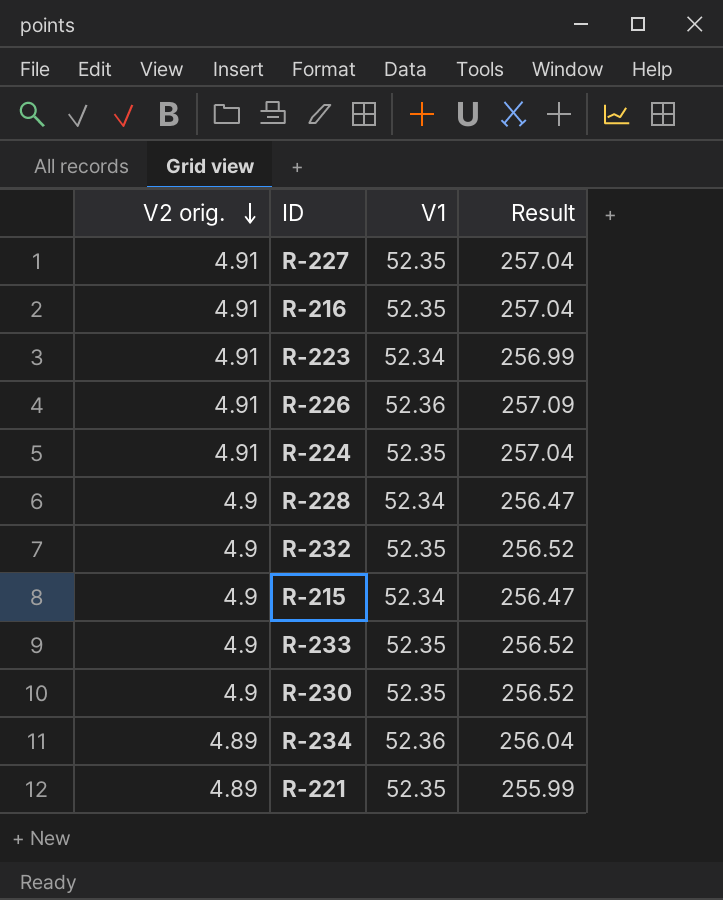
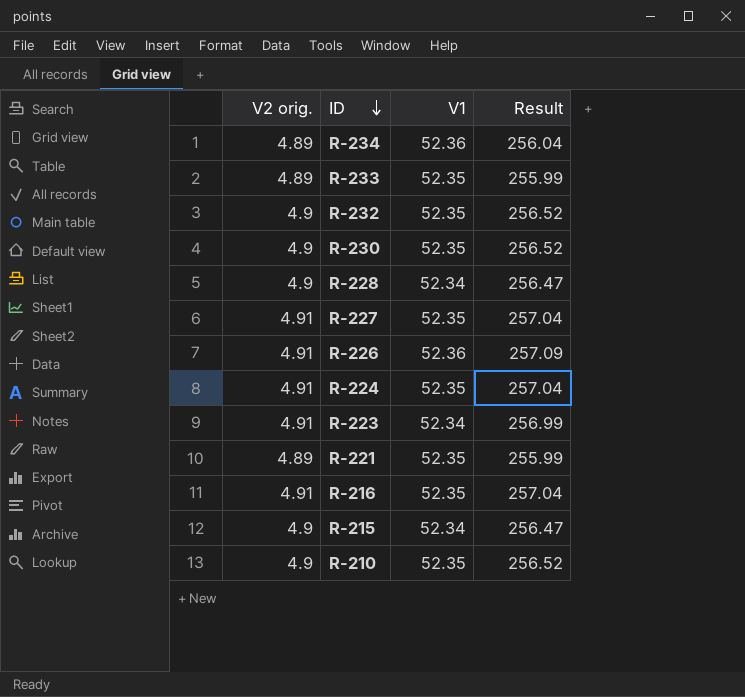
row order: V2 orig. descending -> ID descending
R-233 | V2 orig.: 4.9 -> 4.89
R-233 | Result: 256.52 -> 255.99
row R-210: none -> 4.9 | 52.35 | 256.52

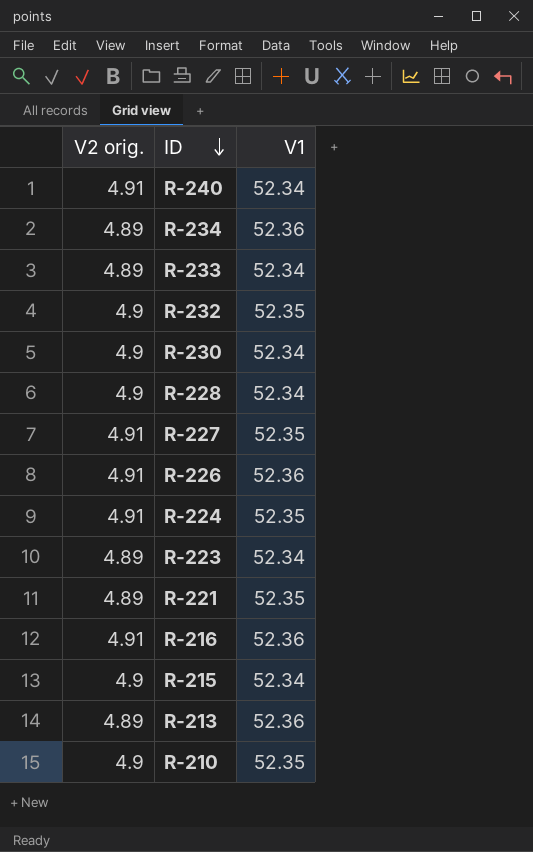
column Result | formula: [V2 orig.] * [V1] -> none
row R-240: none -> 4.91 | 52.34
R-233 | V1: 52.35 -> 52.34
R-230 | V1: 52.35 -> 52.34
R-223 | V2 orig.: 4.91 -> 4.89
R-216 | V1: 52.35 -> 52.36
row R-213: none -> 4.89 | 52.36

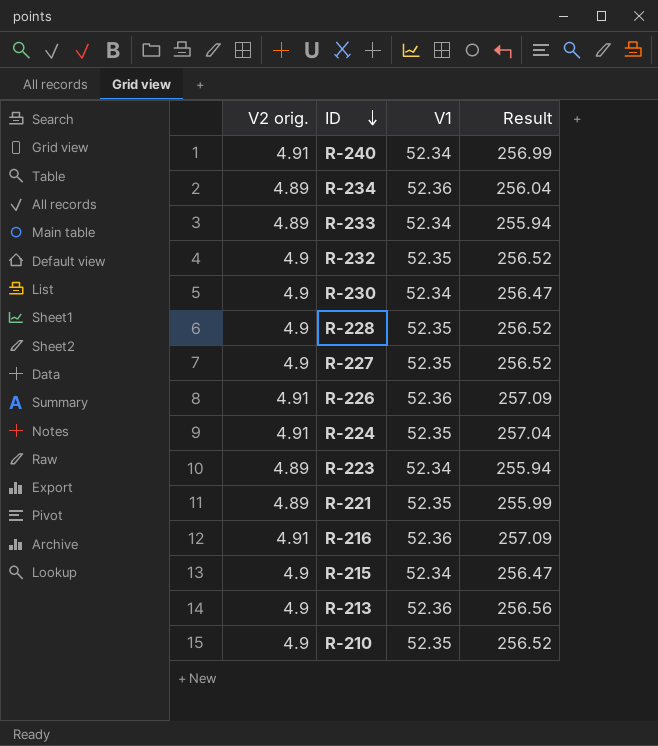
column Result | formula: none -> [V2 orig.] * [V1]
R-228 | V1: 52.34 -> 52.35
R-227 | V2 orig.: 4.91 -> 4.9
R-213 | V2 orig.: 4.89 -> 4.9

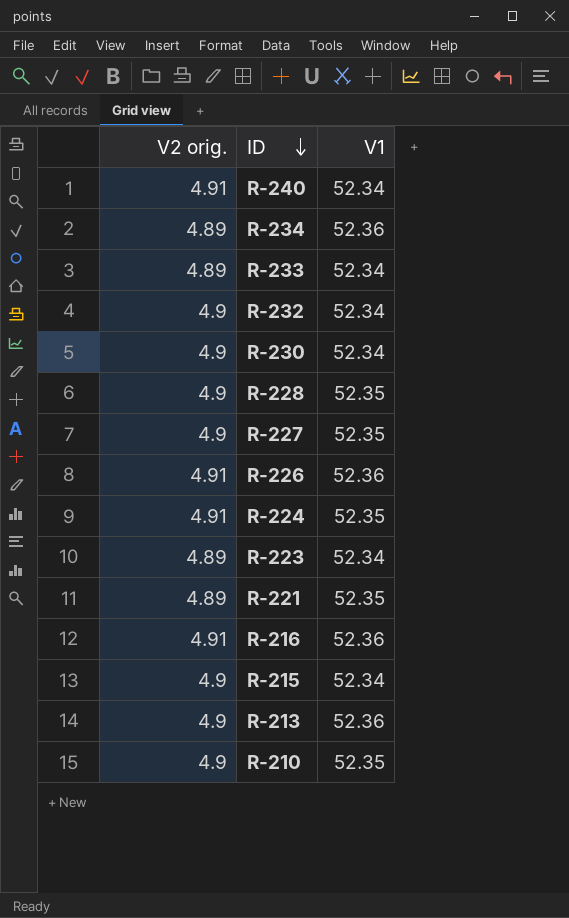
column Result | formula: [V2 orig.] * [V1] -> none
R-232 | V1: 52.35 -> 52.34

